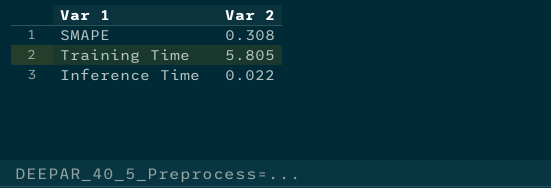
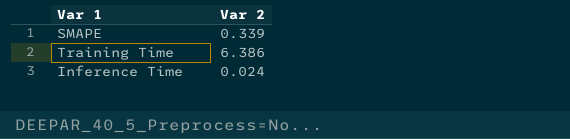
SMAPE | Var 2: 0.308 -> 0.339
Training Time | Var 2: 5.805 -> 6.386
Inference Time | Var 2: 0.022 -> 0.024

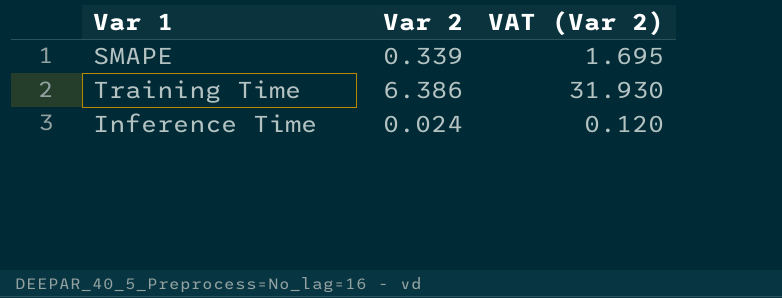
column VAT (Var 2) | formula: none -> [Var 2] * 5

